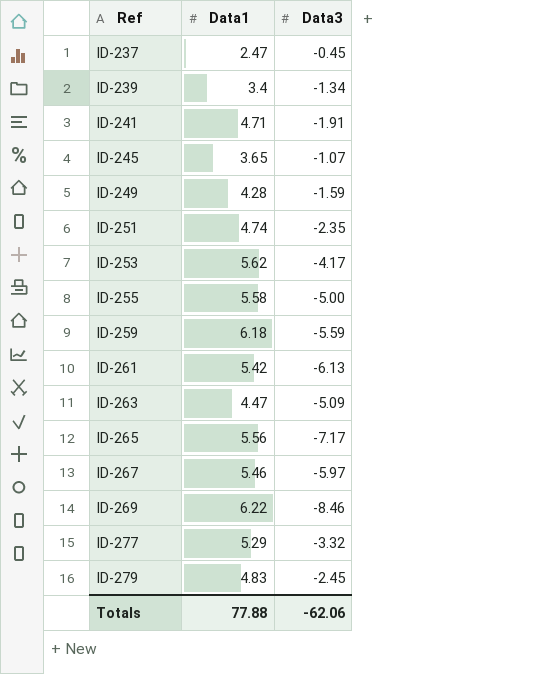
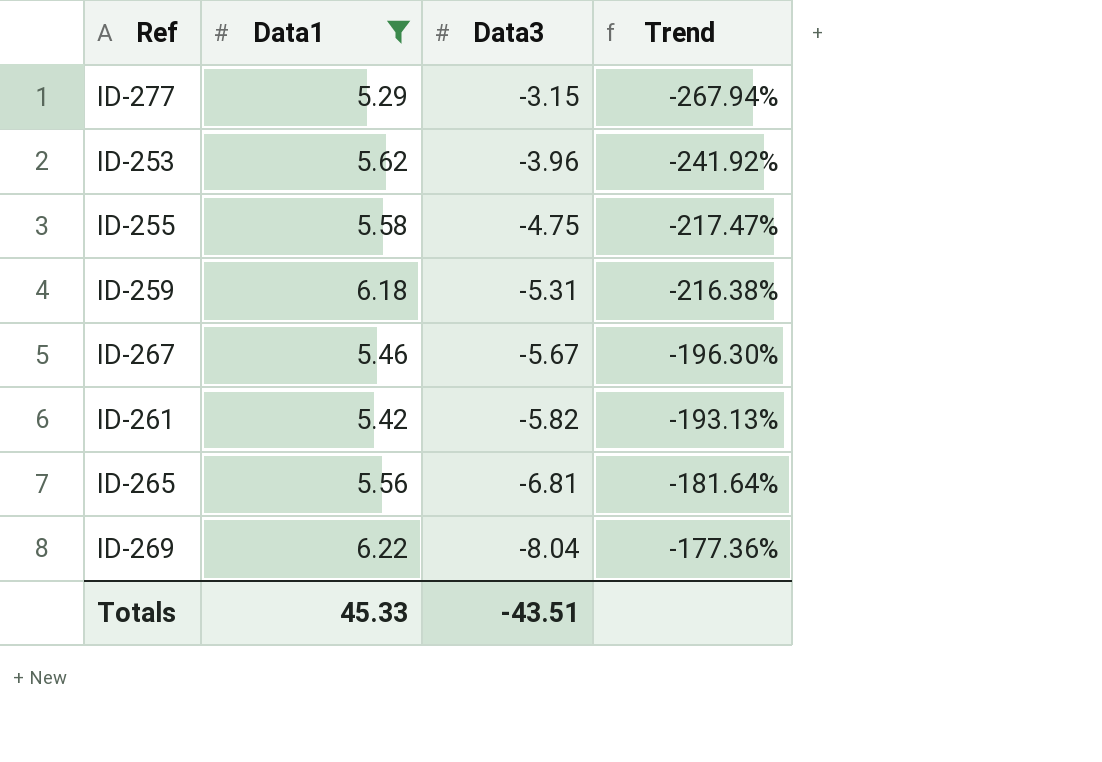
filter: none -> Data1 >= 5.29
row order: Ref ascending -> Data3 descending
column Trend | formula: none -> ([Data1] - [Data3]) / [Data3]
ID-277 | Data3: -3.32 -> -3.15
ID-253 | Data3: -4.17 -> -3.96
ID-255 | Data3: -5.00 -> -4.75
ID-259 | Data3: -5.59 -> -5.31
ID-267 | Data3: -5.97 -> -5.67
ID-261 | Data3: -6.13 -> -5.82
ID-265 | Data3: -7.17 -> -6.81
ID-269 | Data3: -8.46 -> -8.04
Totals | Data1: 77.88 -> 45.33
Totals | Data3: -62.06 -> -43.51

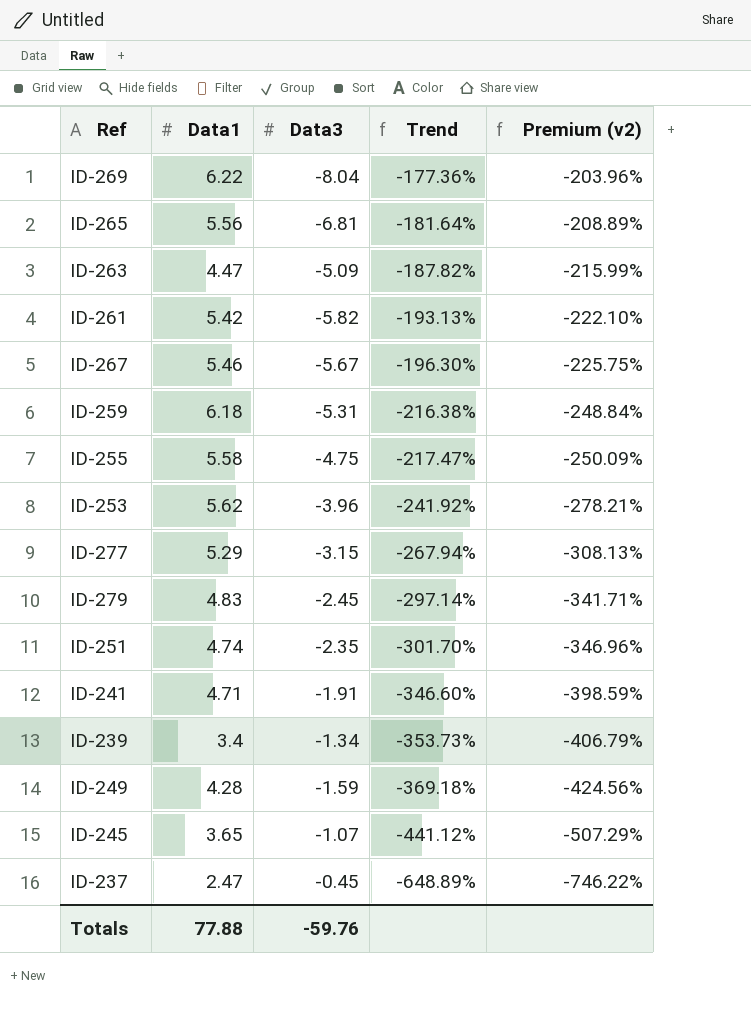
filter: Data1 >= 5.29 -> none
row order: Data3 descending -> Trend descending
column Premium (v2) | formula: none -> [Trend] * 1.15
Totals | Data1: 45.33 -> 77.88
Totals | Data3: -43.51 -> -59.76

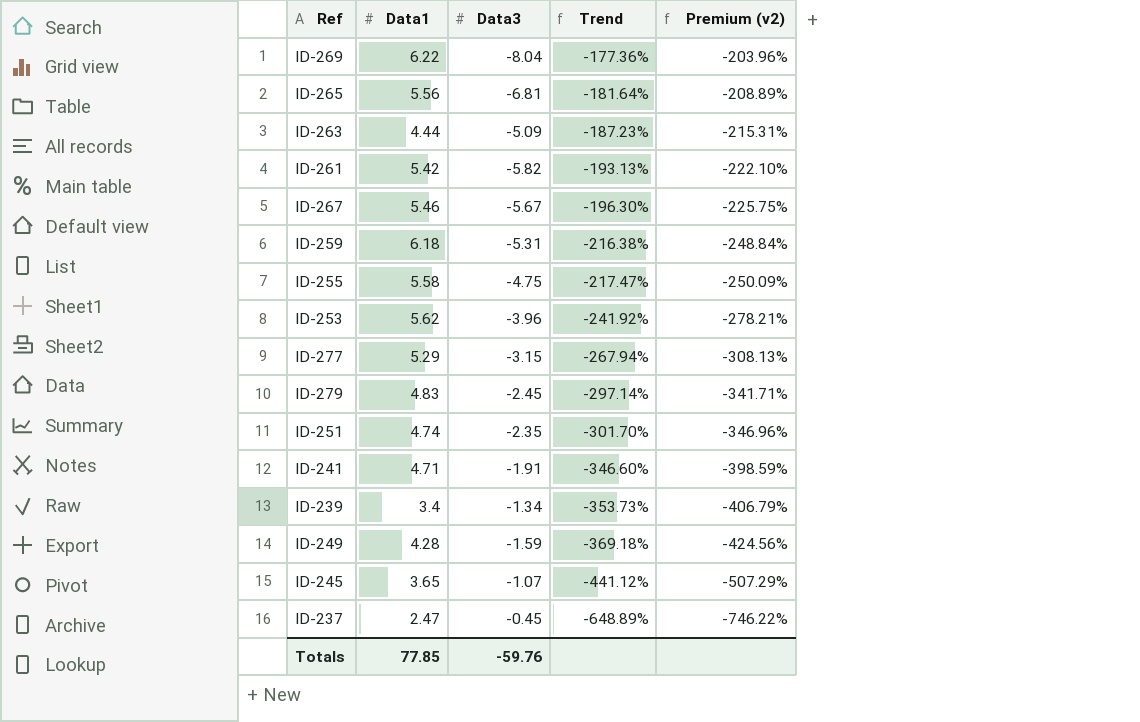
ID-263 | Data1: 4.47 -> 4.44
ID-263 | Trend: -187.82% -> -187.23%
ID-263 | Premium (v2): -215.99% -> -215.31%
Totals | Data1: 77.88 -> 77.85

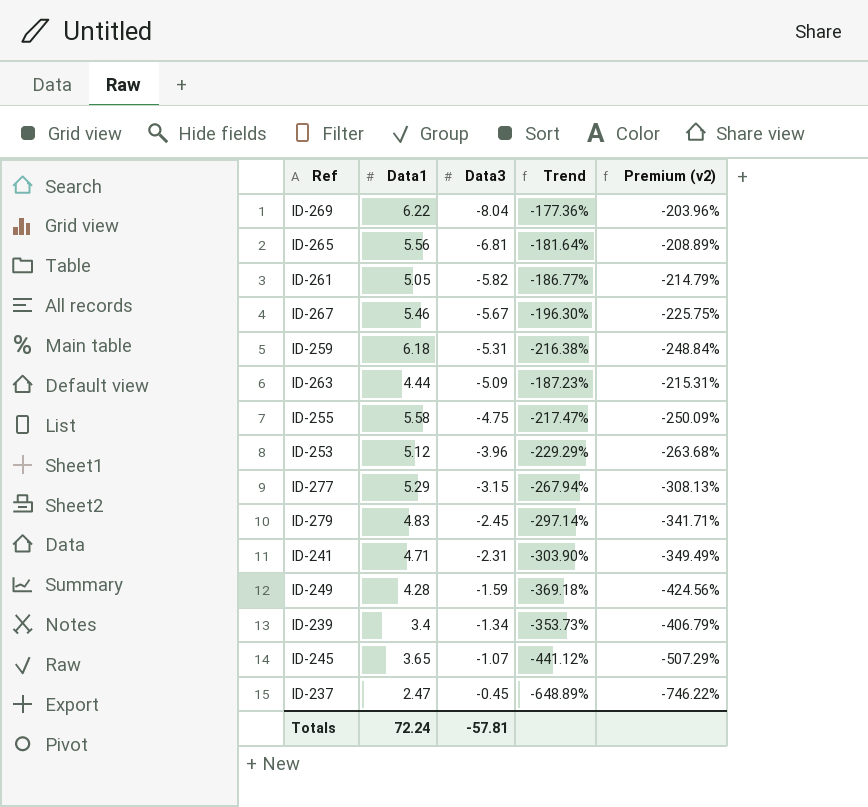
row order: Trend descending -> Data3 ascending
row ID-251: 4.74 | -2.35 | -301.70% | -346.96% -> none
ID-261 | Data1: 5.42 -> 5.05
ID-261 | Trend: -193.13% -> -186.77%
ID-261 | Premium (v2): -222.10% -> -214.79%
ID-253 | Data1: 5.62 -> 5.12
ID-253 | Trend: -241.92% -> -229.29%
ID-253 | Premium (v2): -278.21% -> -263.68%
ID-241 | Data3: -1.91 -> -2.31
ID-241 | Trend: -346.60% -> -303.90%
ID-241 | Premium (v2): -398.59% -> -349.49%
Totals | Data1: 77.85 -> 72.24
Totals | Data3: -59.76 -> -57.81

